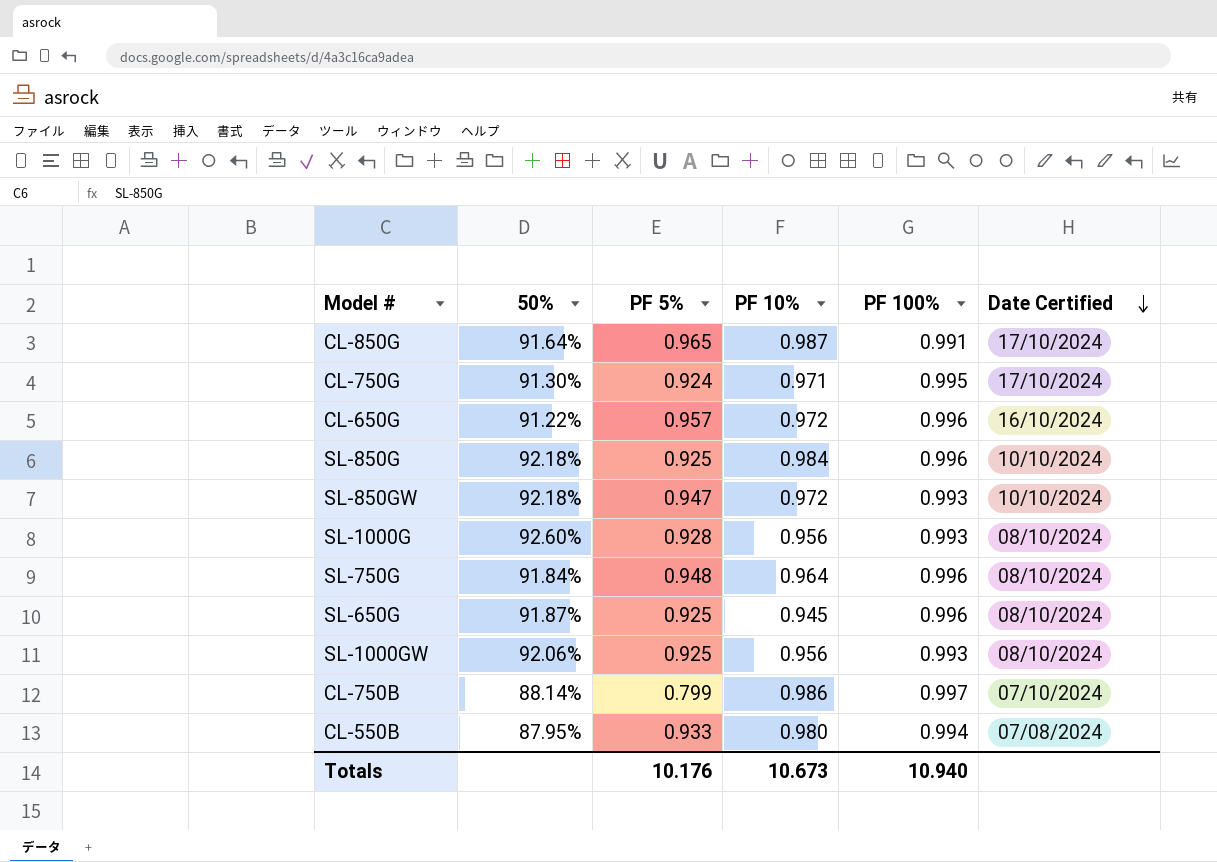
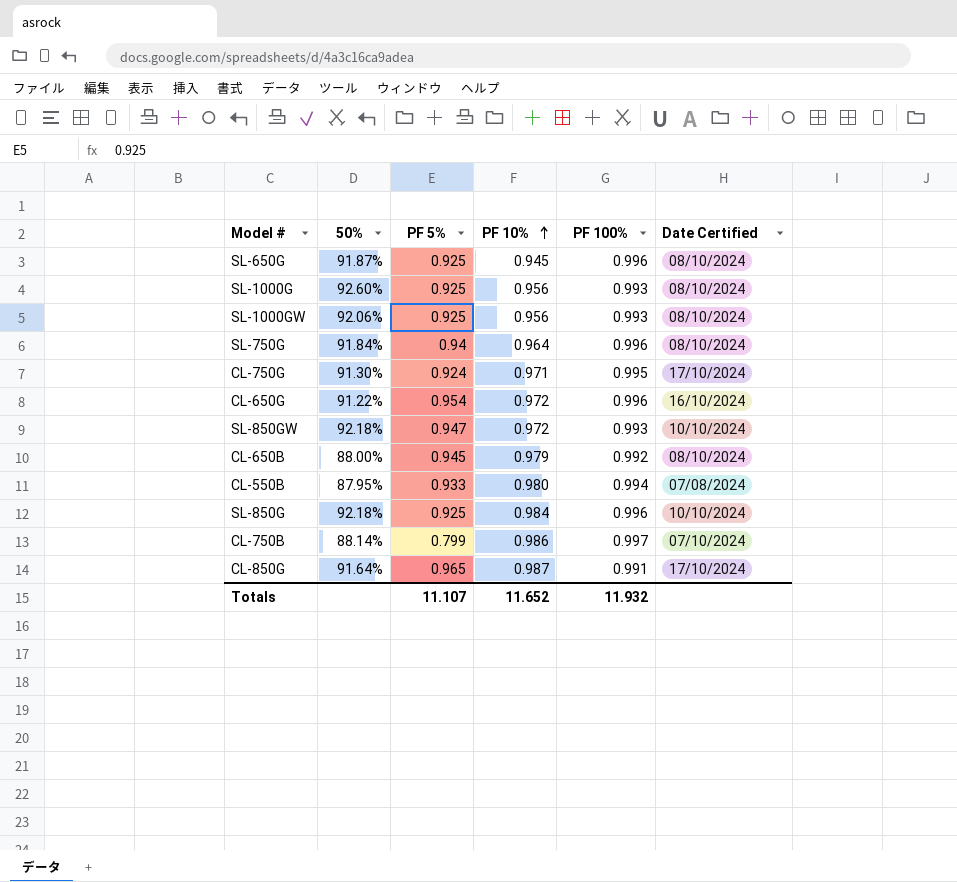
row order: Date Certified descending -> PF 10% ascending
SL-1000G | PF 5%: 0.928 -> 0.925
SL-750G | PF 5%: 0.948 -> 0.94
CL-650G | PF 5%: 0.957 -> 0.954
row CL-650B: none -> 88.00% | 0.945 | 0.979 | 0.992 | 08/10/2024
Totals | PF 5%: 10.176 -> 11.107
Totals | PF 10%: 10.673 -> 11.652
Totals | PF 100%: 10.940 -> 11.932

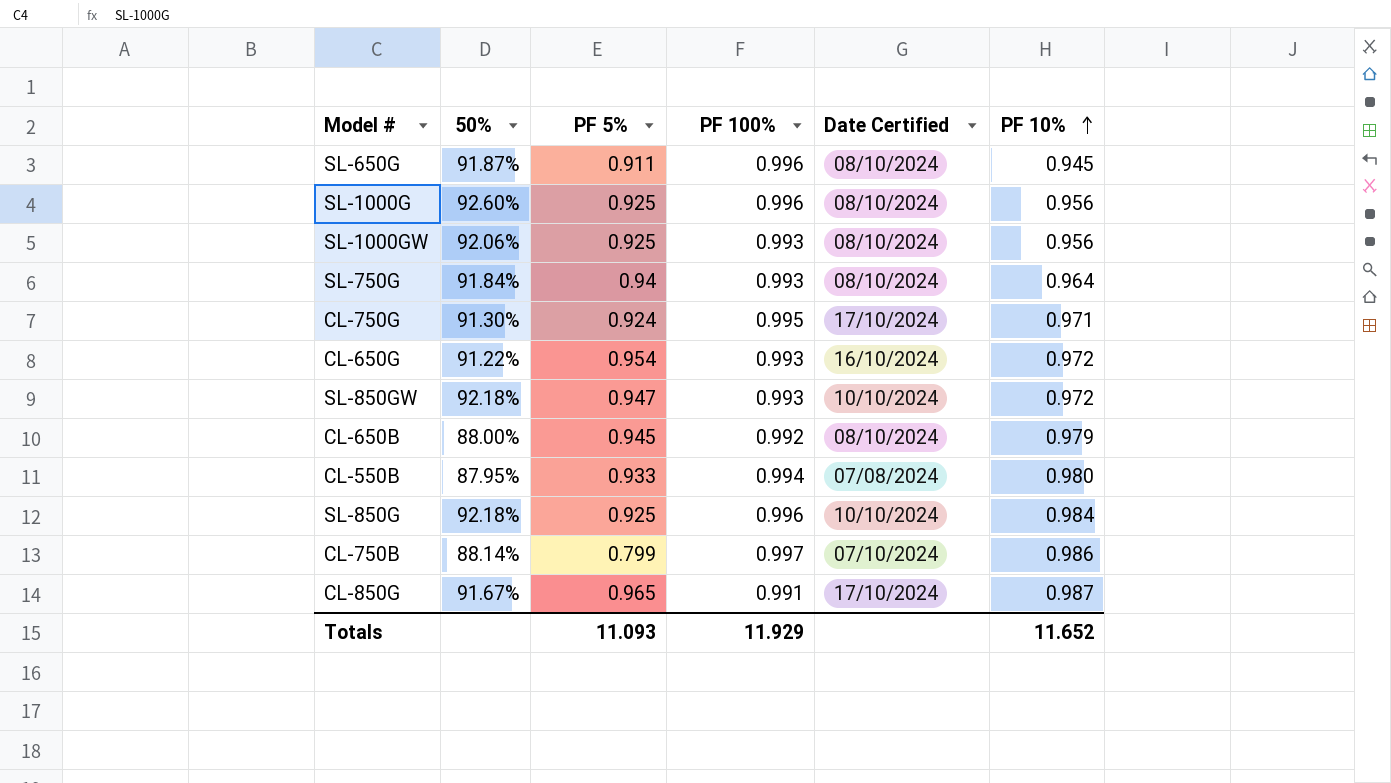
column PF 10% | position: 4 -> 6
SL-650G | PF 5%: 0.925 -> 0.911
SL-1000G | PF 100%: 0.993 -> 0.996
SL-750G | PF 100%: 0.996 -> 0.993
CL-650G | PF 100%: 0.996 -> 0.993
CL-850G | 50%: 91.64% -> 91.67%
Totals | PF 5%: 11.107 -> 11.093
Totals | PF 100%: 11.932 -> 11.929

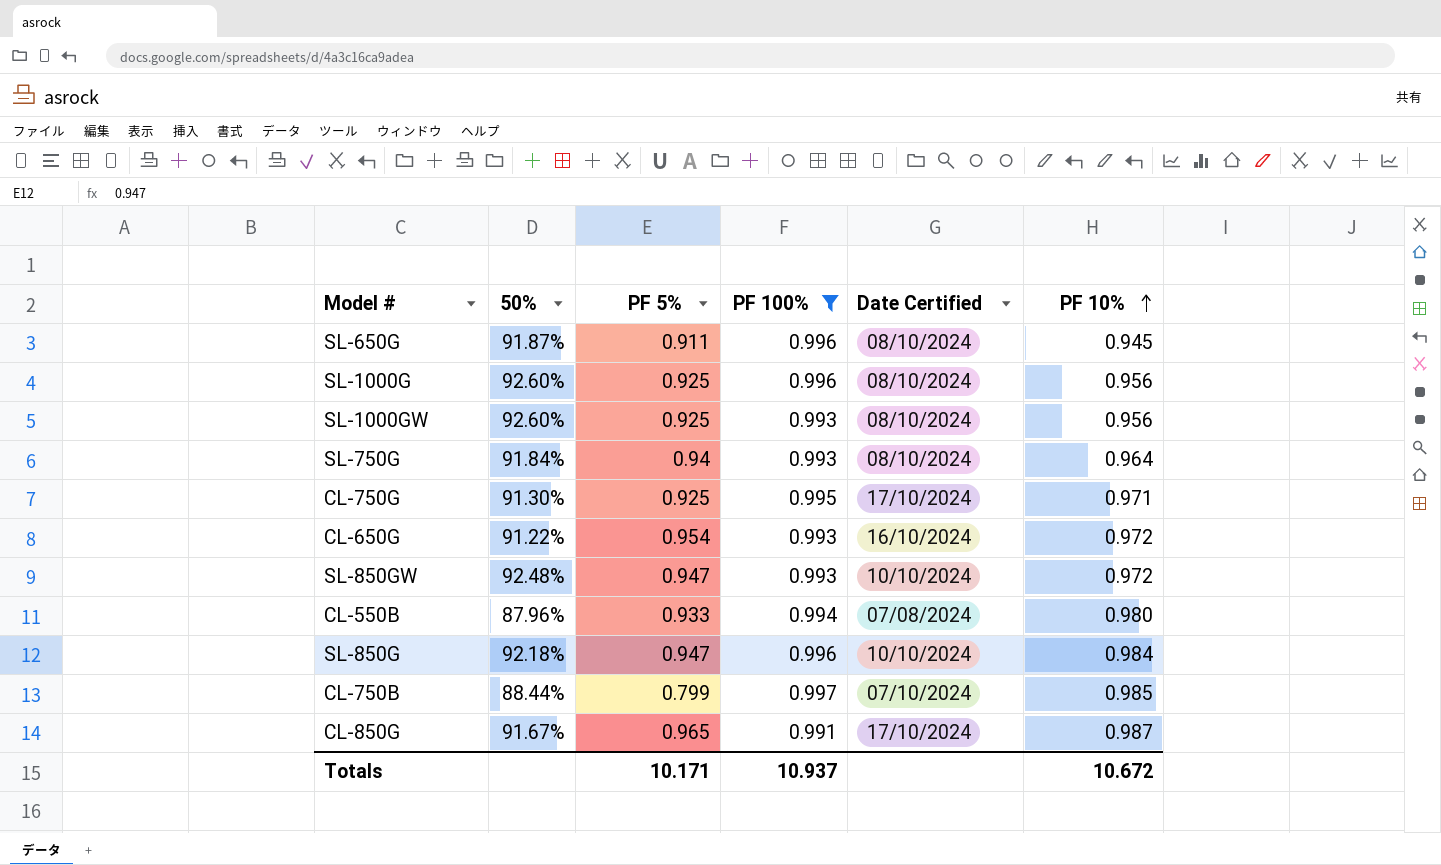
filter: none -> PF 100% != 0.992
SL-1000GW | 50%: 92.06% -> 92.60%
CL-750G | PF 5%: 0.924 -> 0.925
SL-850GW | 50%: 92.18% -> 92.48%
CL-550B | 50%: 87.95% -> 87.96%
SL-850G | PF 5%: 0.925 -> 0.947
CL-750B | 50%: 88.14% -> 88.44%
CL-750B | PF 10%: 0.986 -> 0.985
Totals | PF 5%: 11.093 -> 10.171
Totals | PF 100%: 11.929 -> 10.937
Totals | PF 10%: 11.652 -> 10.672

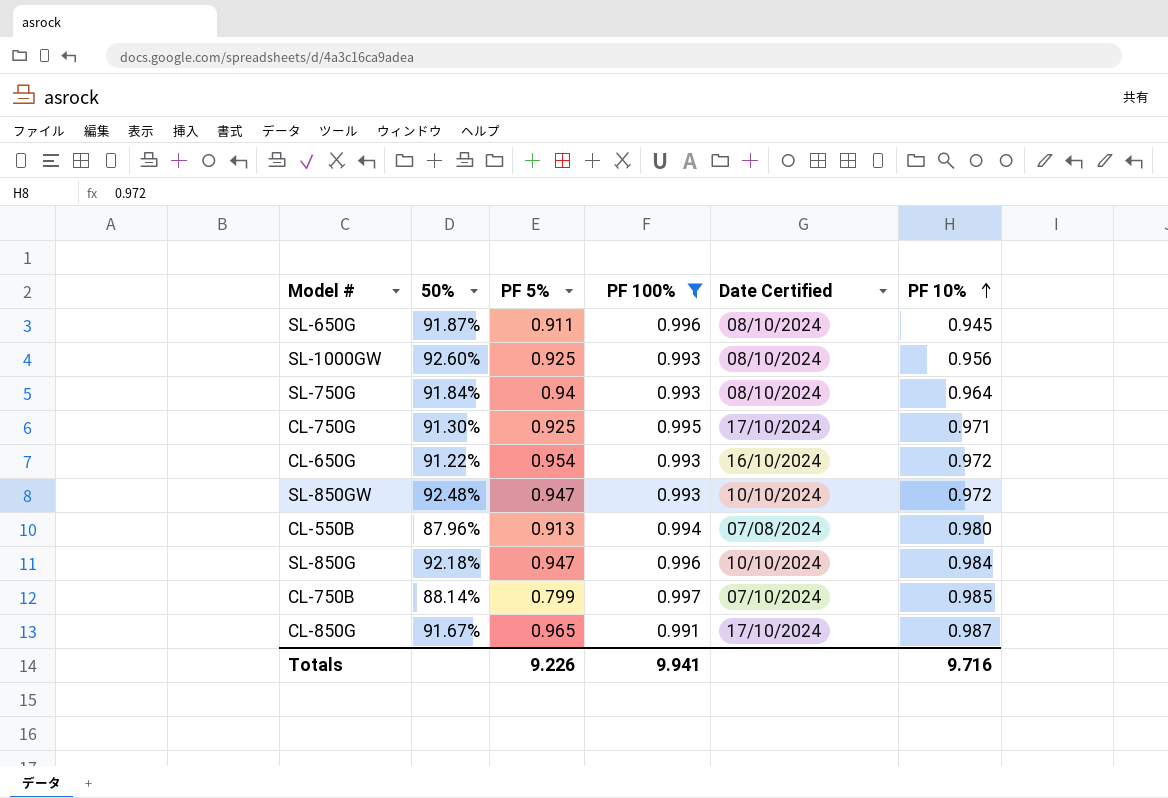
row SL-1000G: 92.60% | 0.925 | 0.996 | 08/10/2024 | 0.956 -> none
CL-550B | PF 5%: 0.933 -> 0.913
CL-750B | 50%: 88.44% -> 88.14%
Totals | PF 5%: 10.171 -> 9.226
Totals | PF 100%: 10.937 -> 9.941
Totals | PF 10%: 10.672 -> 9.716

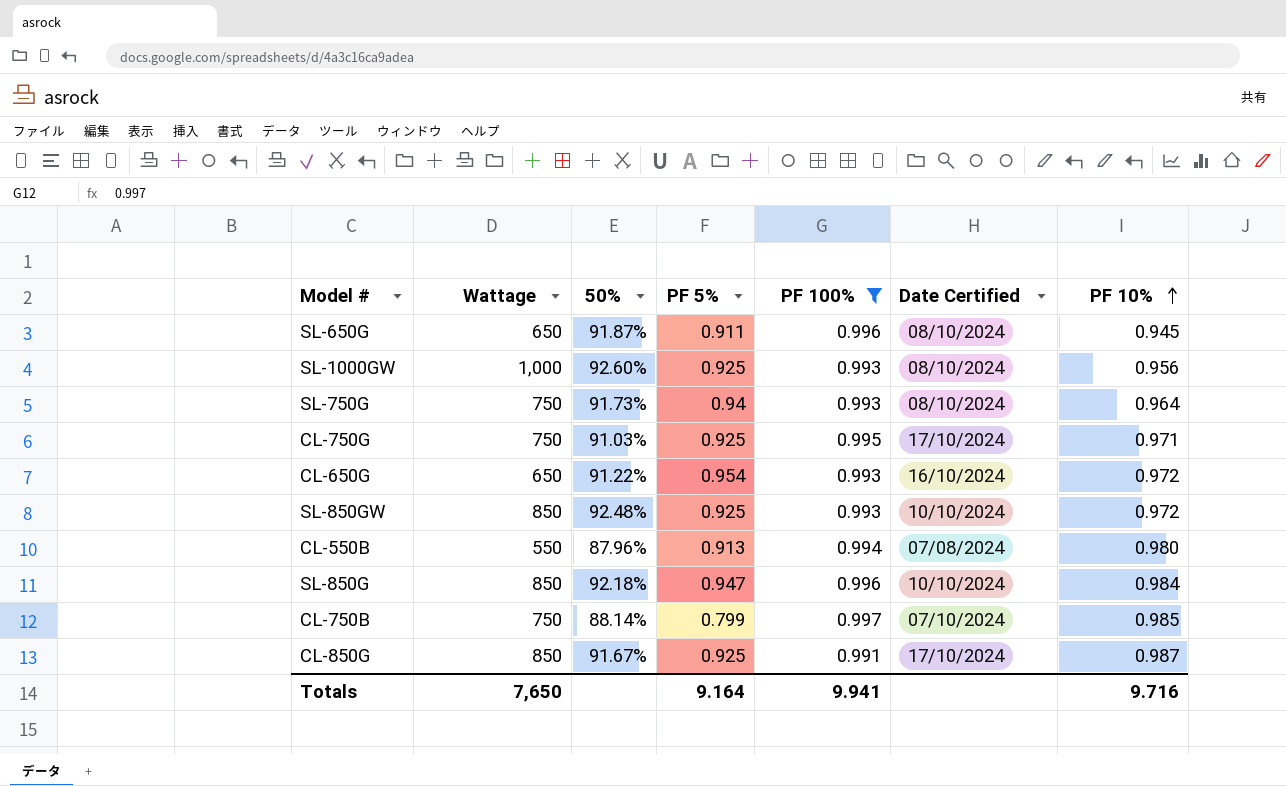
column Wattage | position: none -> 2
SL-750G | 50%: 91.84% -> 91.73%
CL-750G | 50%: 91.30% -> 91.03%
SL-850GW | PF 5%: 0.947 -> 0.925
CL-850G | PF 5%: 0.965 -> 0.925
Totals | PF 5%: 9.226 -> 9.164

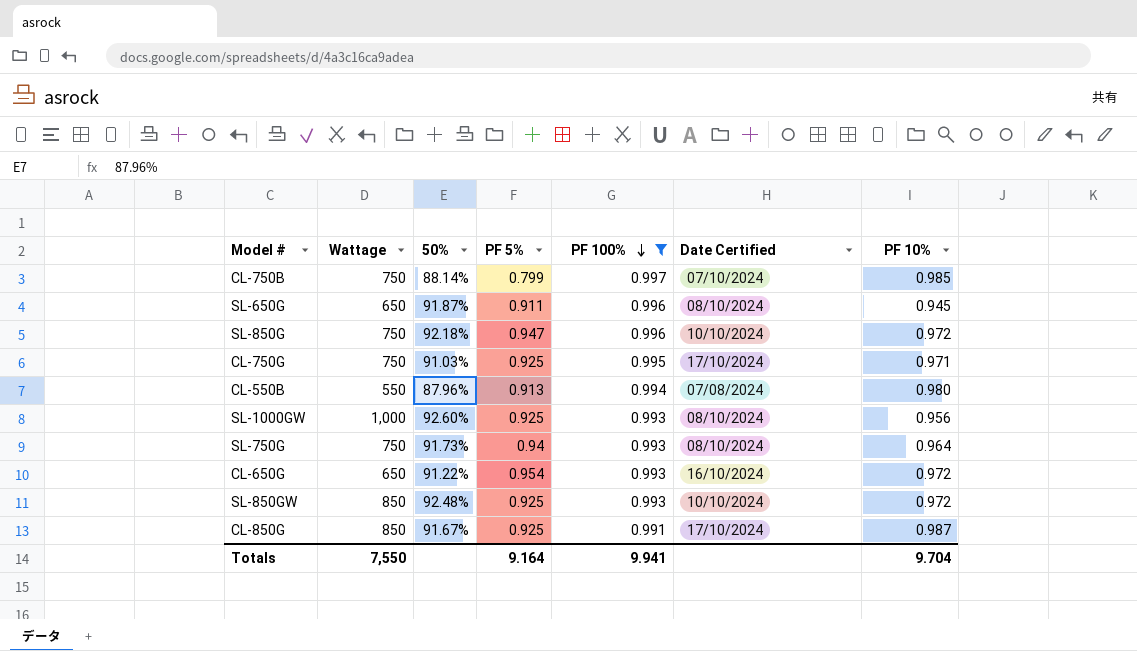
row order: PF 10% ascending -> PF 100% descending
SL-850G | Wattage: 850 -> 750
SL-850G | PF 10%: 0.984 -> 0.972
Totals | Wattage: 7,650 -> 7,550
Totals | PF 10%: 9.716 -> 9.704

